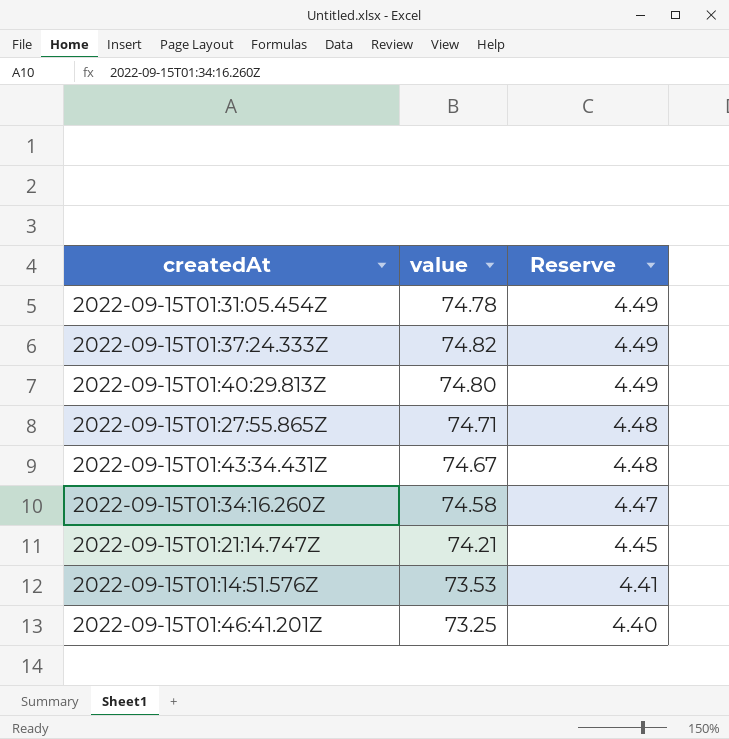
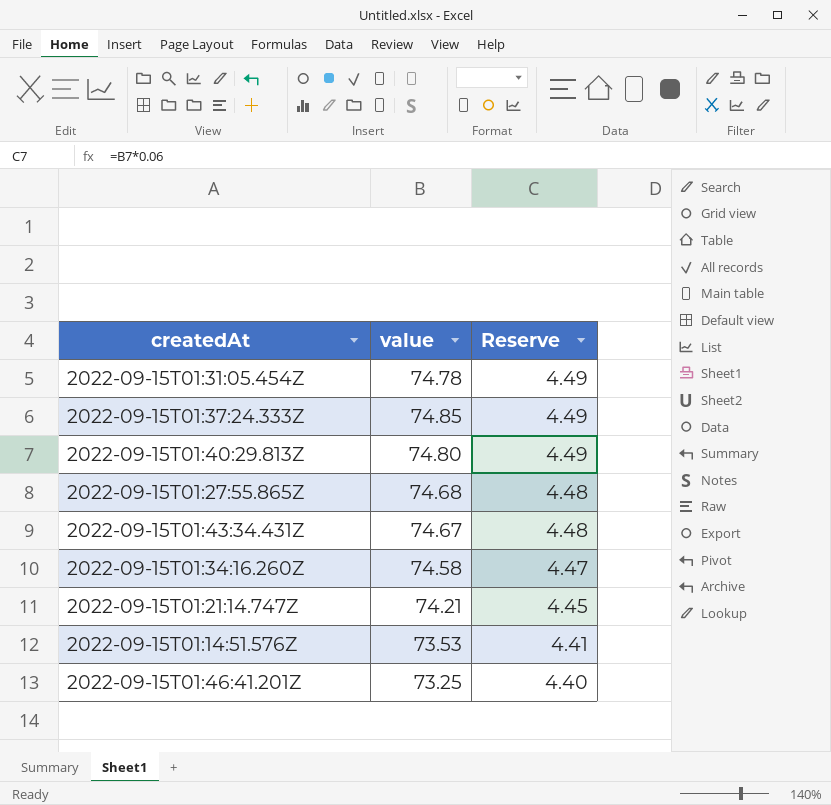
2022-09-15T01:37:24.333Z | value: 74.82 -> 74.85
2022-09-15T01:27:55.865Z | value: 74.71 -> 74.68

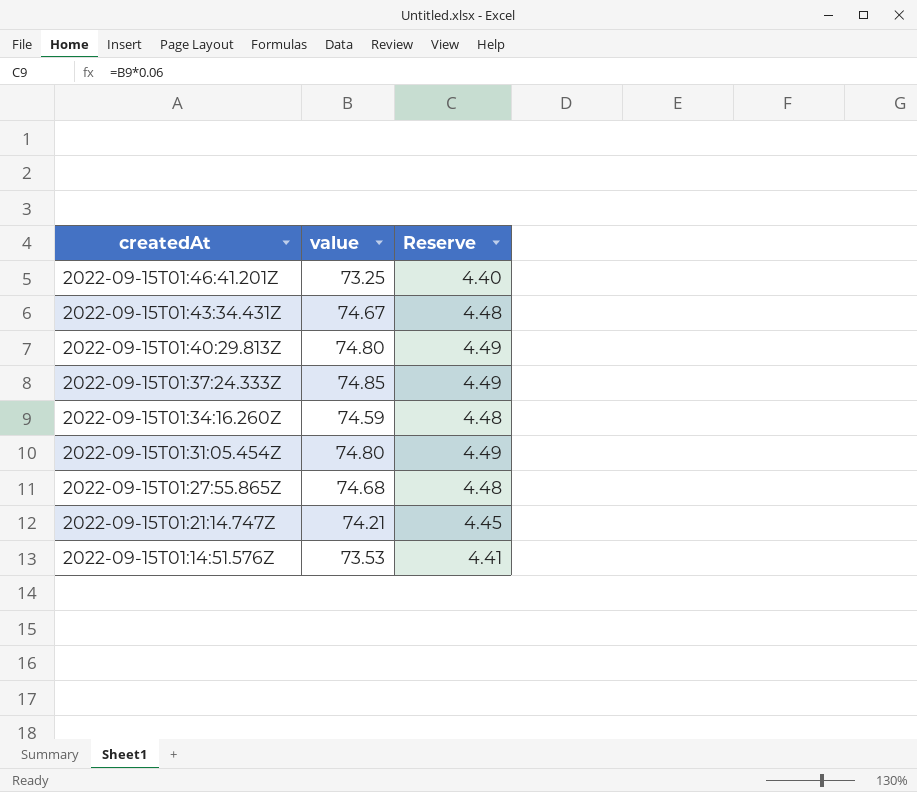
row order: Reserve descending -> createdAt descending
2022-09-15T01:34:16.260Z | value: 74.58 -> 74.59
2022-09-15T01:34:16.260Z | Reserve: 4.47 -> 4.48
2022-09-15T01:31:05.454Z | value: 74.78 -> 74.80

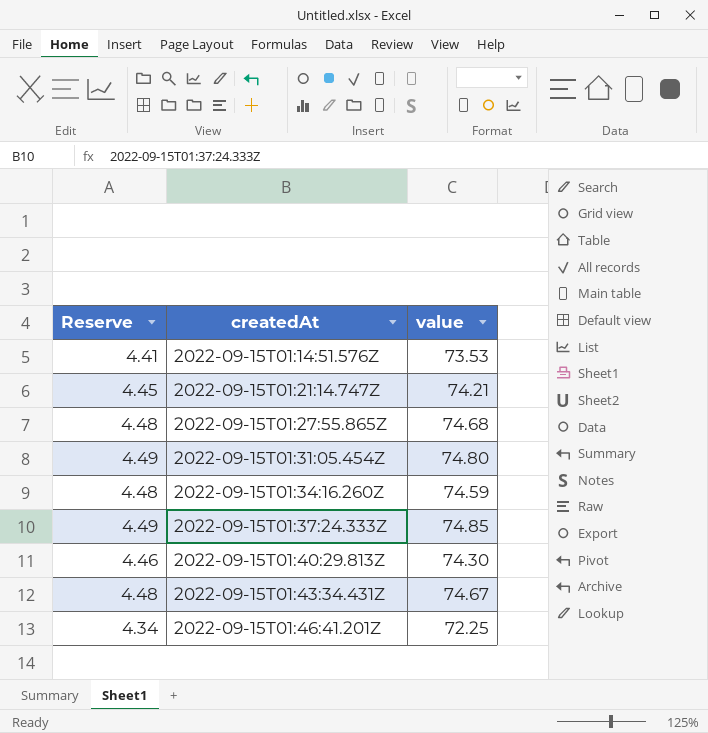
row order: createdAt descending -> createdAt ascending
column Reserve | position: 3 -> 1
2022-09-15T01:40:29.813Z | Reserve: 4.49 -> 4.46
2022-09-15T01:40:29.813Z | value: 74.80 -> 74.30
2022-09-15T01:46:41.201Z | Reserve: 4.40 -> 4.34
2022-09-15T01:46:41.201Z | value: 73.25 -> 72.25

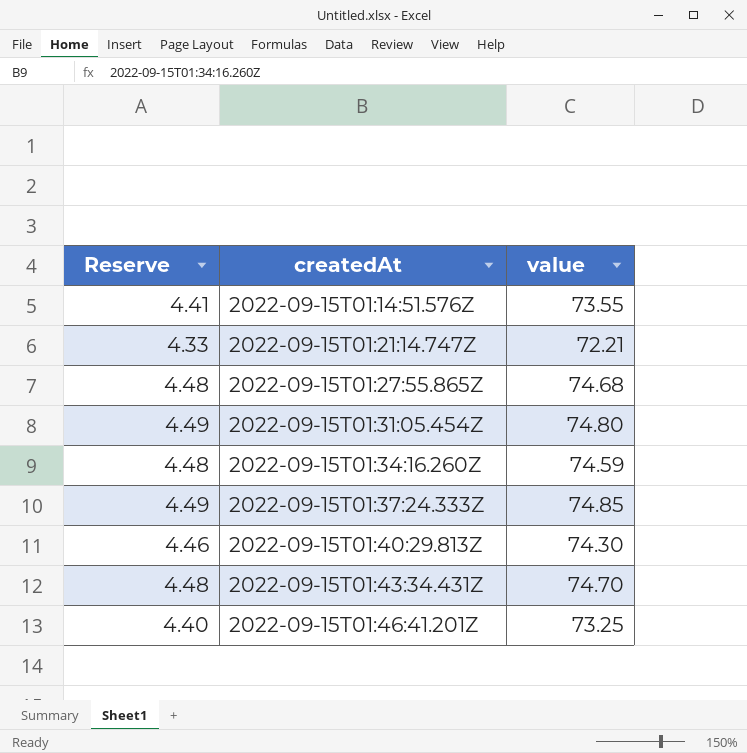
2022-09-15T01:14:51.576Z | value: 73.53 -> 73.55
2022-09-15T01:21:14.747Z | Reserve: 4.45 -> 4.33
2022-09-15T01:21:14.747Z | value: 74.21 -> 72.21
2022-09-15T01:43:34.431Z | value: 74.67 -> 74.70
2022-09-15T01:46:41.201Z | Reserve: 4.34 -> 4.40
2022-09-15T01:46:41.201Z | value: 72.25 -> 73.25

